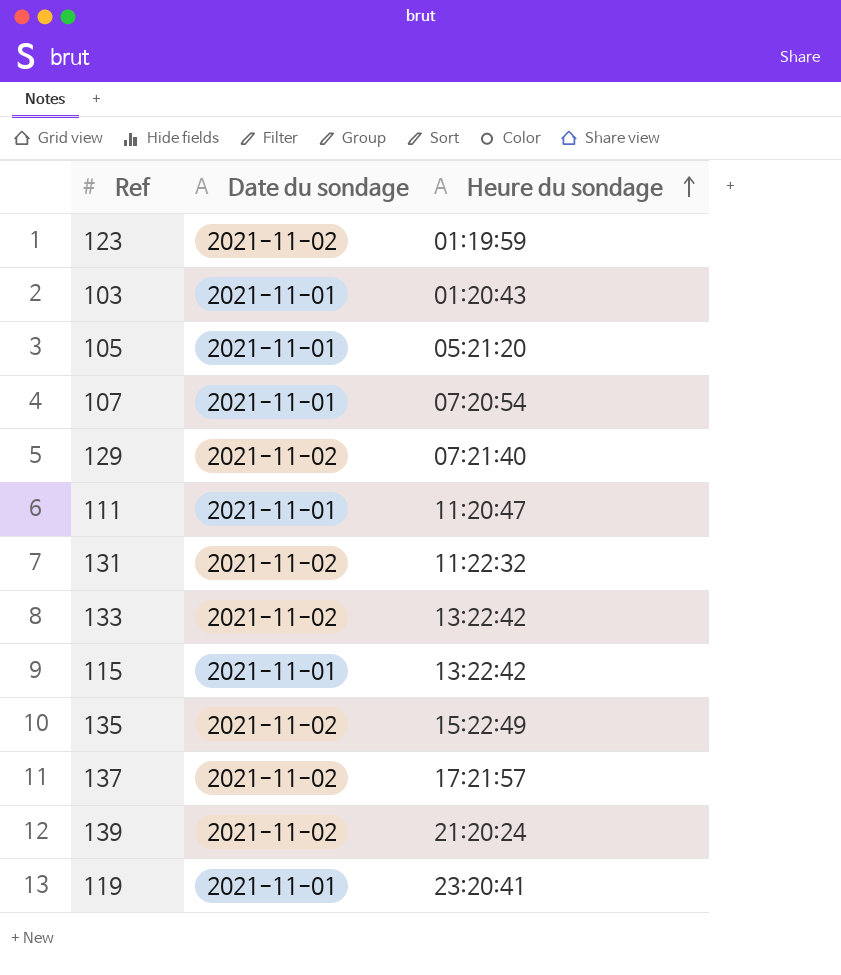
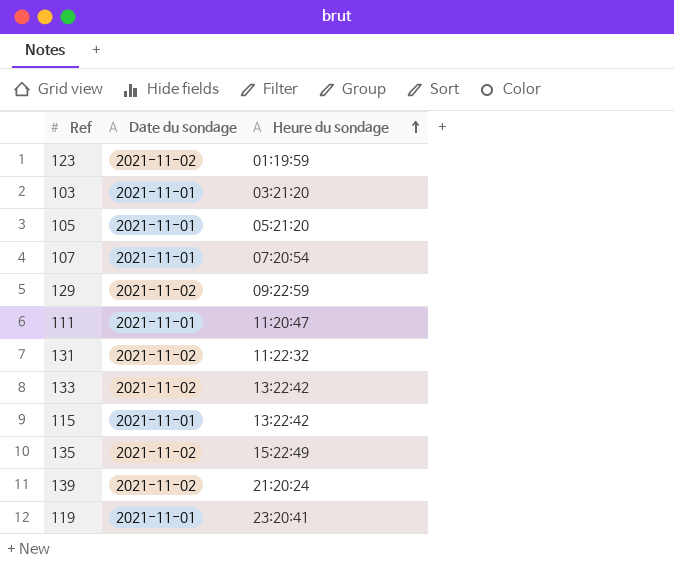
row 137: 2021-11-02 | 17:21:57 -> none
103 | Heure du sondage: 01:20:43 -> 03:21:20
129 | Heure du sondage: 07:21:40 -> 09:22:59

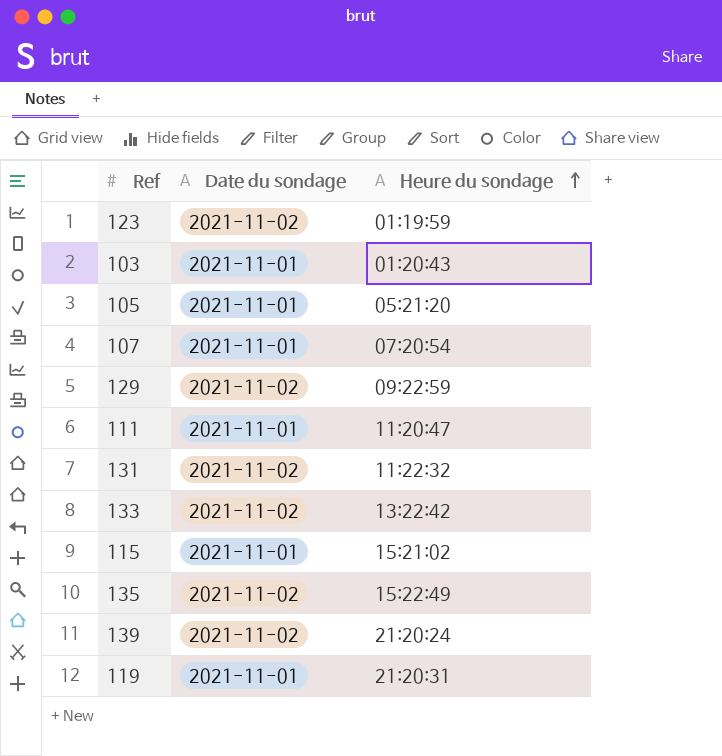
103 | Heure du sondage: 03:21:20 -> 01:20:43
115 | Heure du sondage: 13:22:42 -> 15:21:02
119 | Heure du sondage: 23:20:41 -> 21:20:31

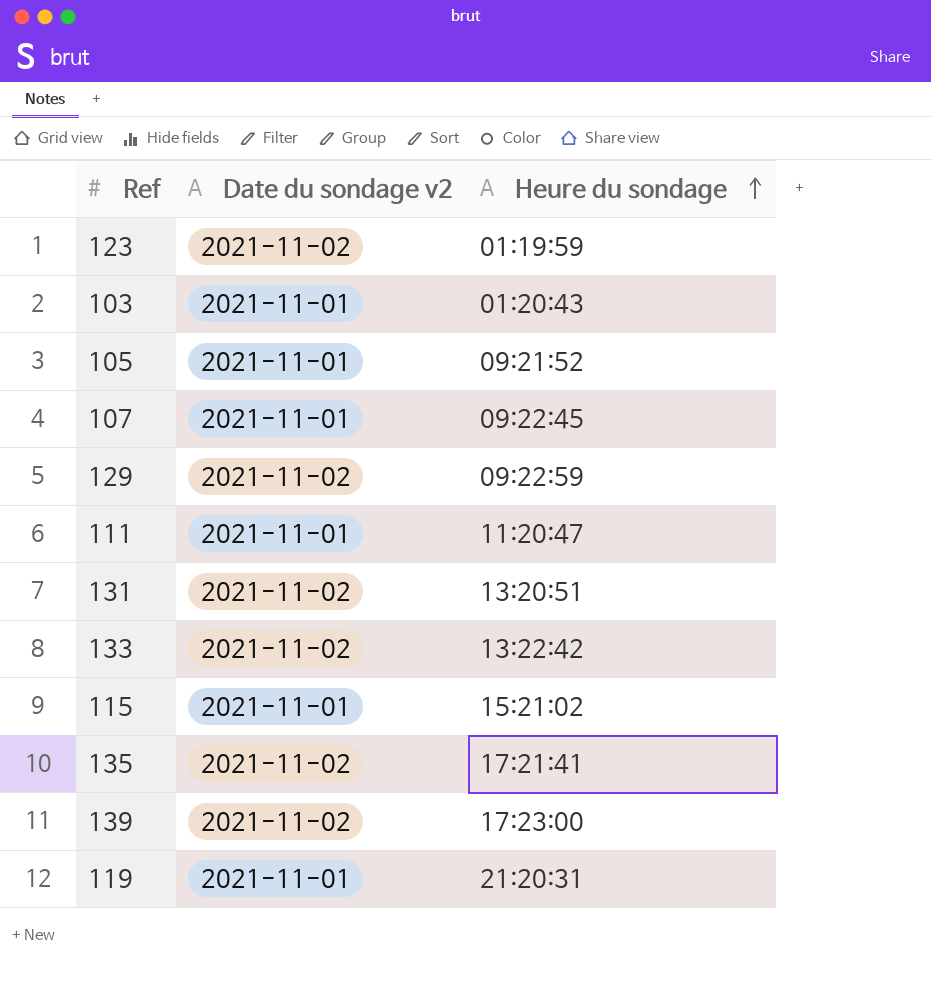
column name: Date du sondage -> Date du sondage v2
105 | Heure du sondage: 05:21:20 -> 09:21:52
107 | Heure du sondage: 07:20:54 -> 09:22:45
131 | Heure du sondage: 11:22:32 -> 13:20:51
135 | Heure du sondage: 15:22:49 -> 17:21:41
139 | Heure du sondage: 21:20:24 -> 17:23:00

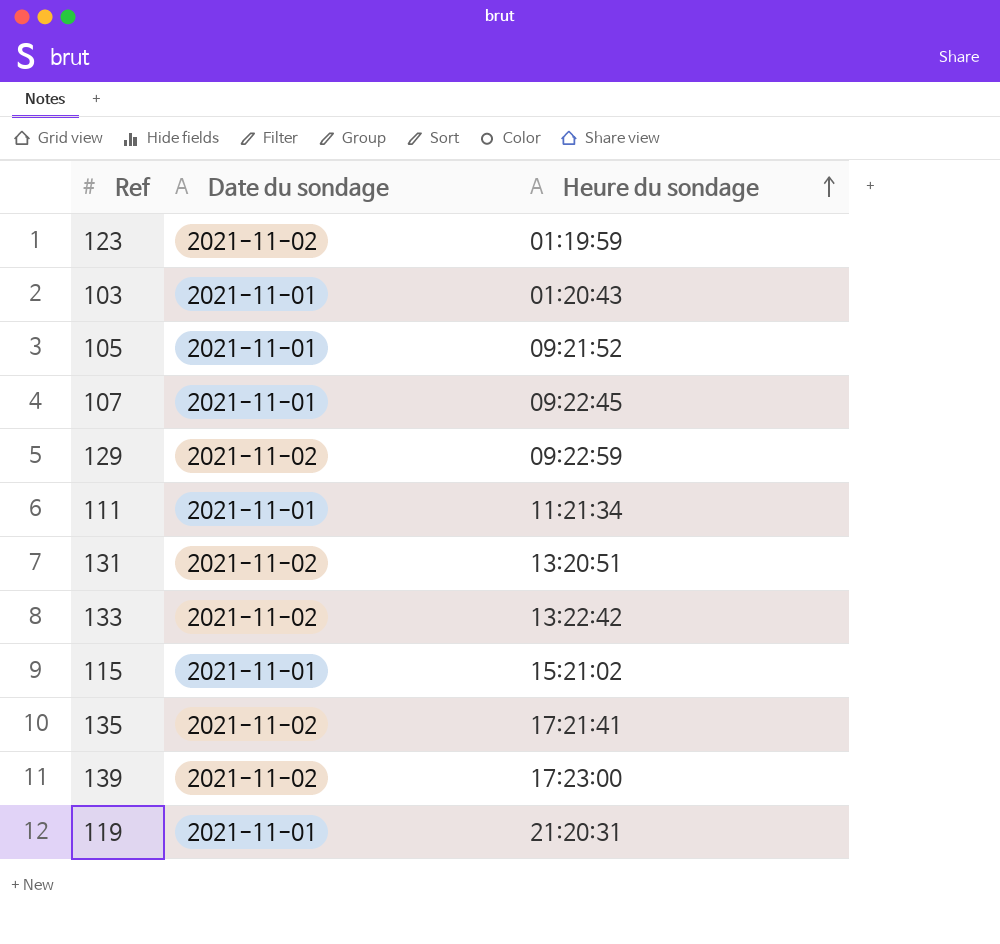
column name: Date du sondage v2 -> Date du sondage
111 | Heure du sondage: 11:20:47 -> 11:21:34

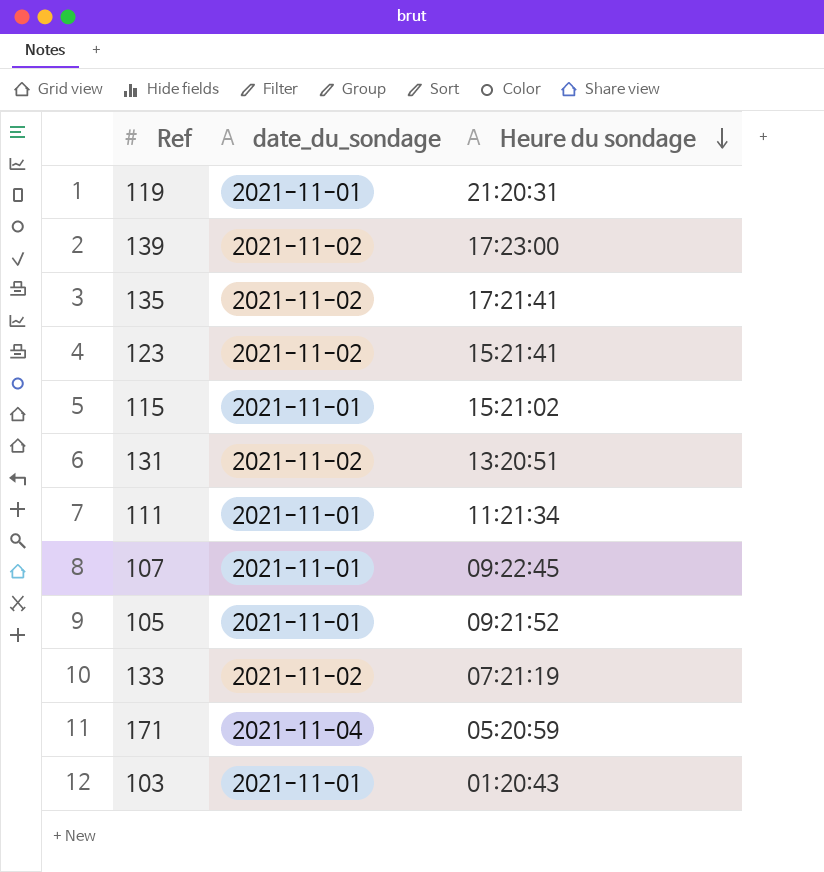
row order: Heure du sondage ascending -> Heure du sondage descending
column name: Date du sondage -> date_du_sondage
row 129: 2021-11-02 | 09:22:59 -> none
123 | Heure du sondage: 01:19:59 -> 15:21:41
133 | Heure du sondage: 13:22:42 -> 07:21:19
row 171: none -> 2021-11-04 | 05:20:59

